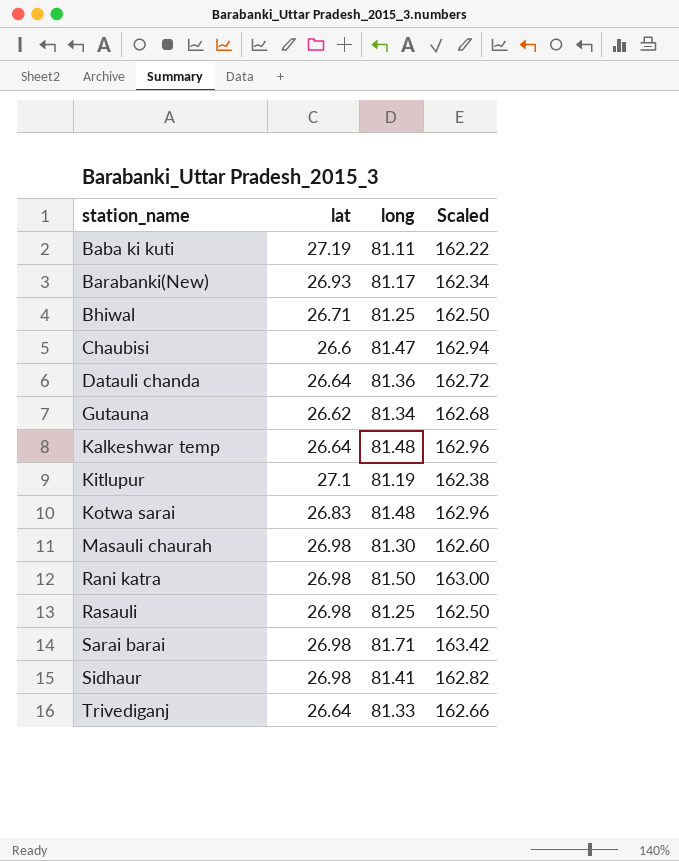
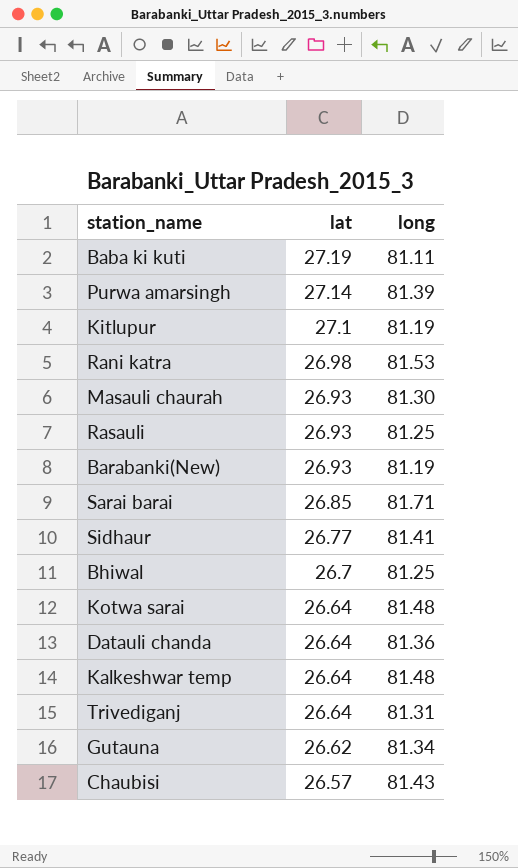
row order: station_name ascending -> lat descending
column Scaled | formula: [long] * 2 -> none
row Purwa amarsingh: none -> 27.14 | 81.39
Rani katra | long: 81.50 -> 81.53
Masauli chaurah | lat: 26.98 -> 26.93
Rasauli | lat: 26.98 -> 26.93
Barabanki(New) | long: 81.17 -> 81.19
Sarai barai | lat: 26.98 -> 26.85
Sidhaur | lat: 26.98 -> 26.77
Bhiwal | lat: 26.71 -> 26.7
Kotwa sarai | lat: 26.83 -> 26.64
Trivediganj | long: 81.33 -> 81.31
Chaubisi | lat: 26.6 -> 26.57
Chaubisi | long: 81.47 -> 81.43

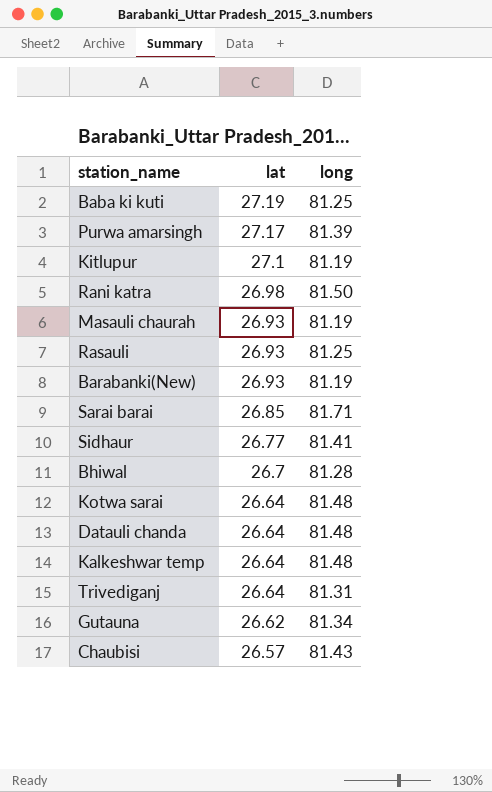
Baba ki kuti | long: 81.11 -> 81.25
Purwa amarsingh | lat: 27.14 -> 27.17
Rani katra | long: 81.53 -> 81.50
Masauli chaurah | long: 81.30 -> 81.19
Bhiwal | long: 81.25 -> 81.28
Datauli chanda | long: 81.36 -> 81.48

